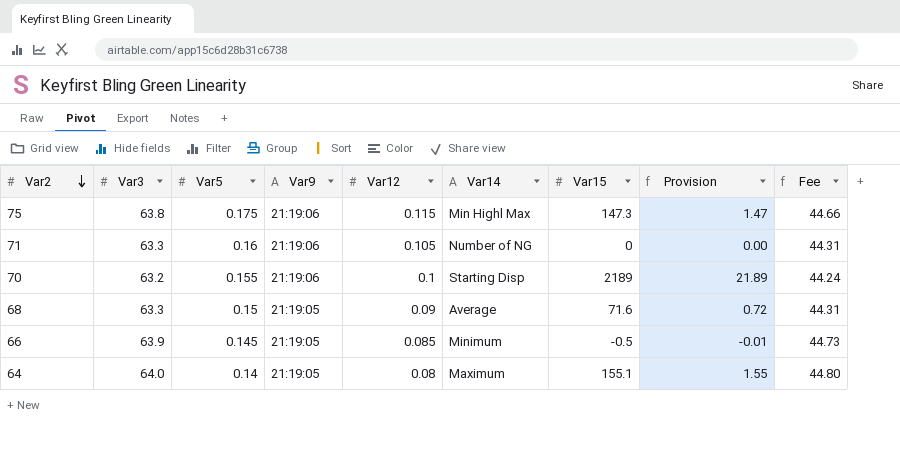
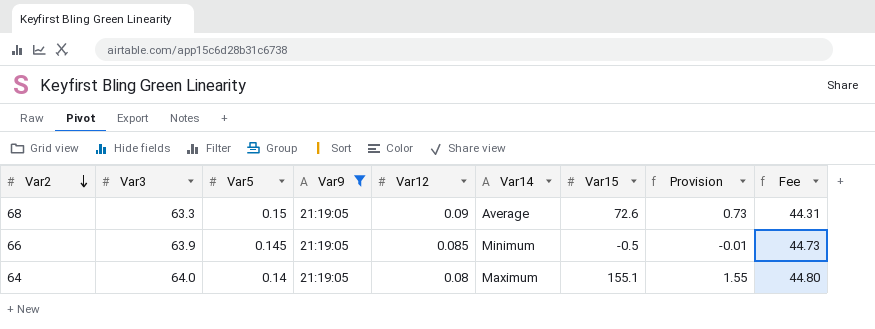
filter: none -> Var9 = 21:19:05
68 | Var15: 71.6 -> 72.6
68 | Provision: 0.72 -> 0.73

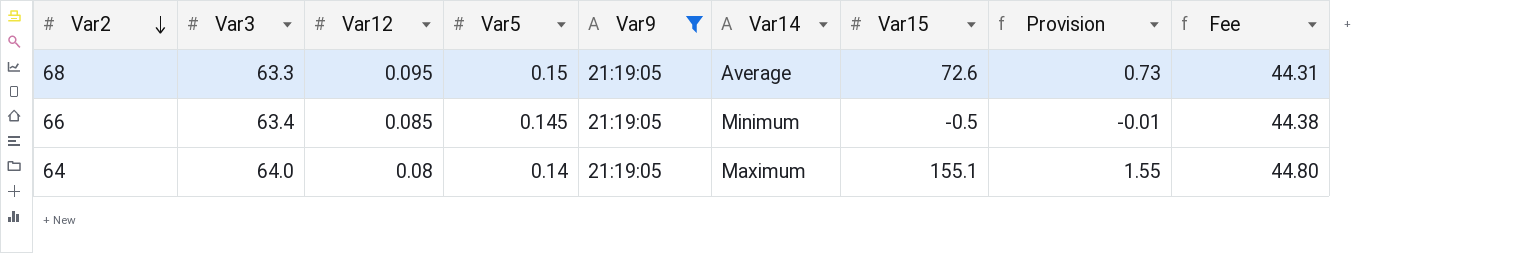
column Var12 | position: 5 -> 3
68 | Var12: 0.09 -> 0.095
66 | Var3: 63.9 -> 63.4
66 | Fee: 44.73 -> 44.38

